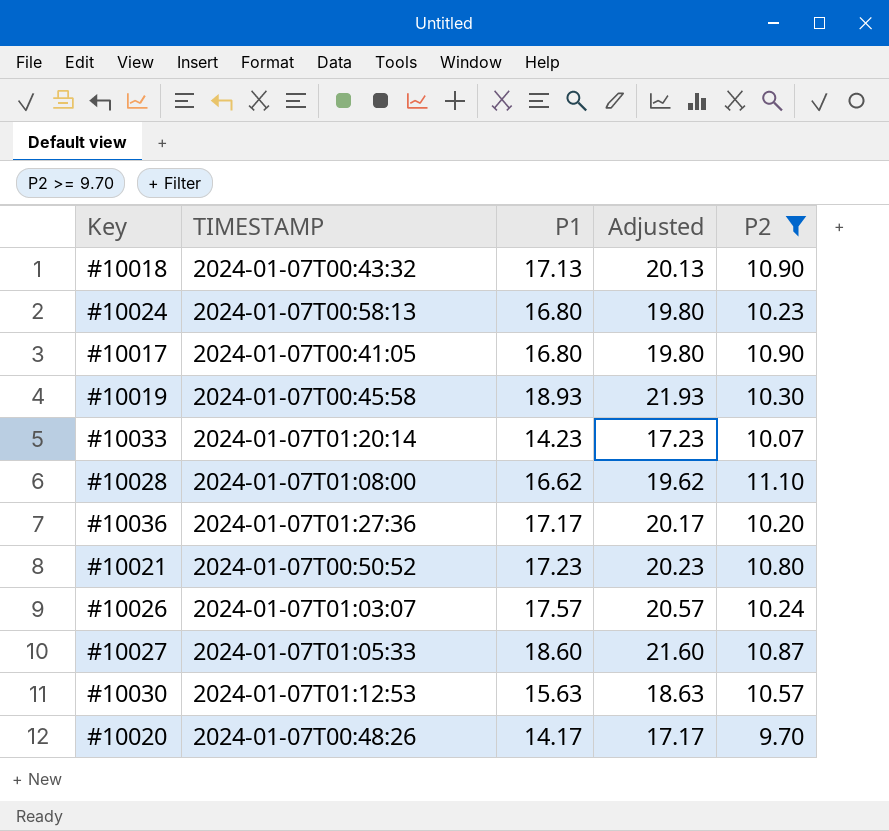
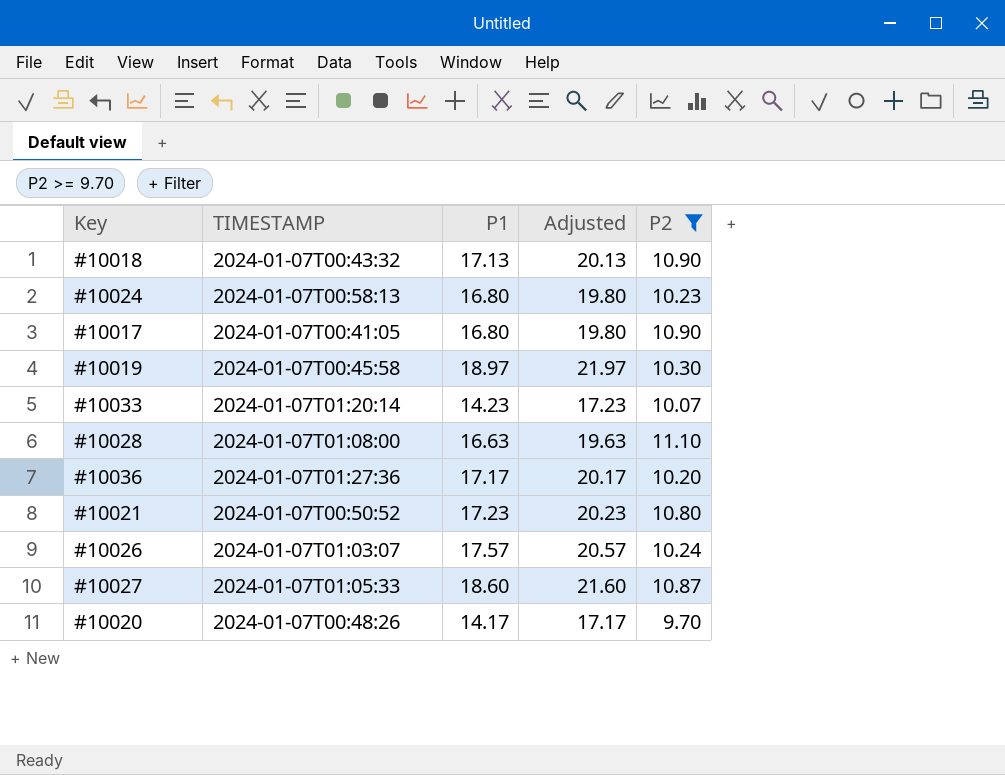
row #10030: 2024-01-07T01:12:53 | 15.63 | 18.63 | 10.57 -> none
#10019 | P1: 18.93 -> 18.97
#10019 | Adjusted: 21.93 -> 21.97
#10028 | P1: 16.62 -> 16.63
#10028 | Adjusted: 19.62 -> 19.63

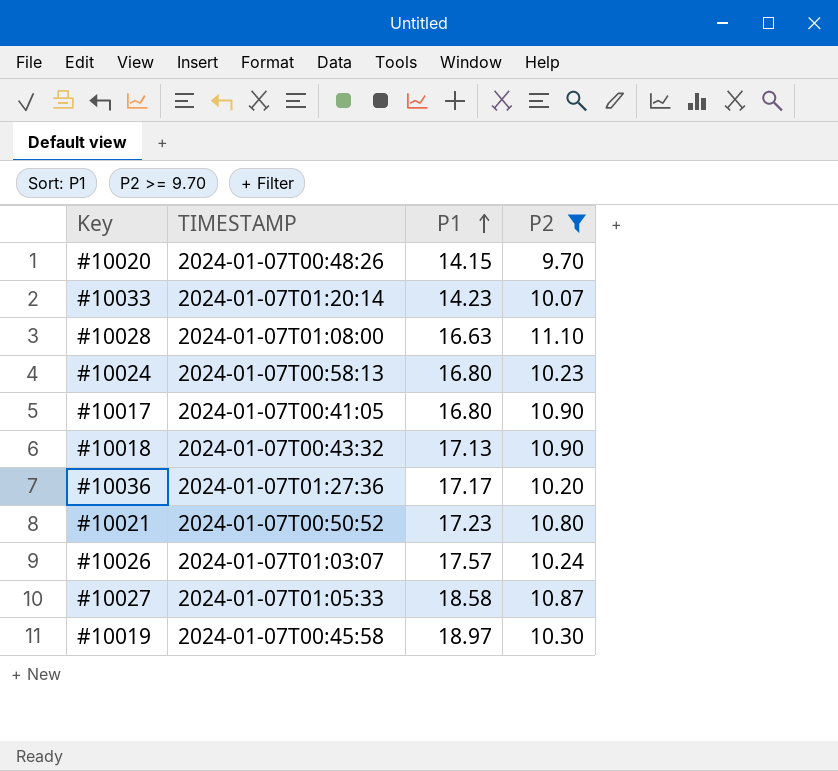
row order: none -> P1 ascending
column Adjusted | formula: [P1] + 3 -> none
#10020 | P1: 14.17 -> 14.15
#10027 | P1: 18.60 -> 18.58

